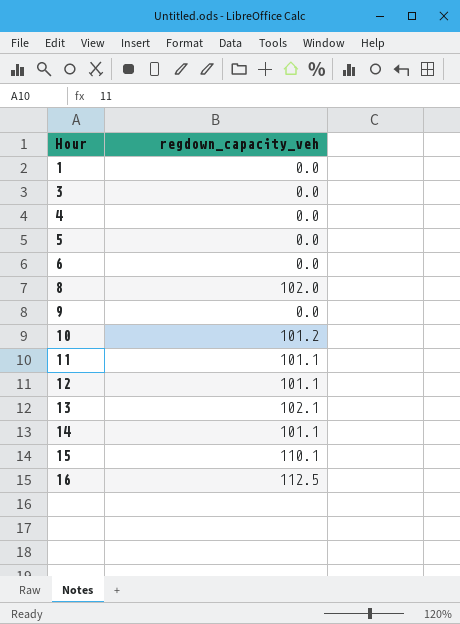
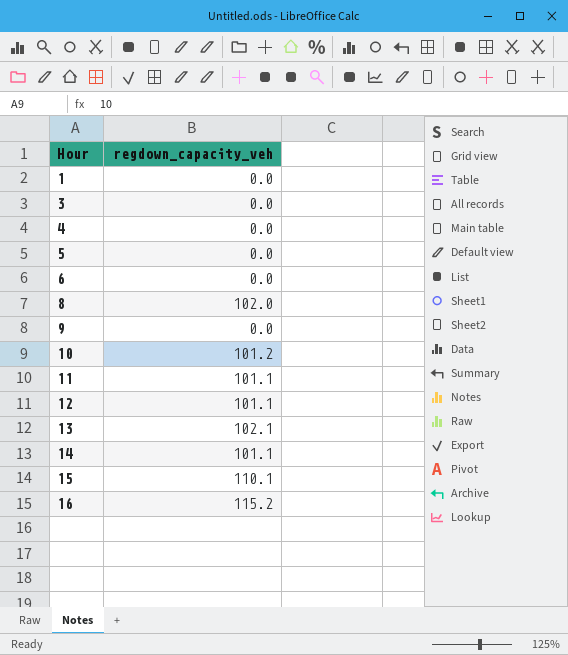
16 | regdown_capacity_veh: 112.5 -> 115.2

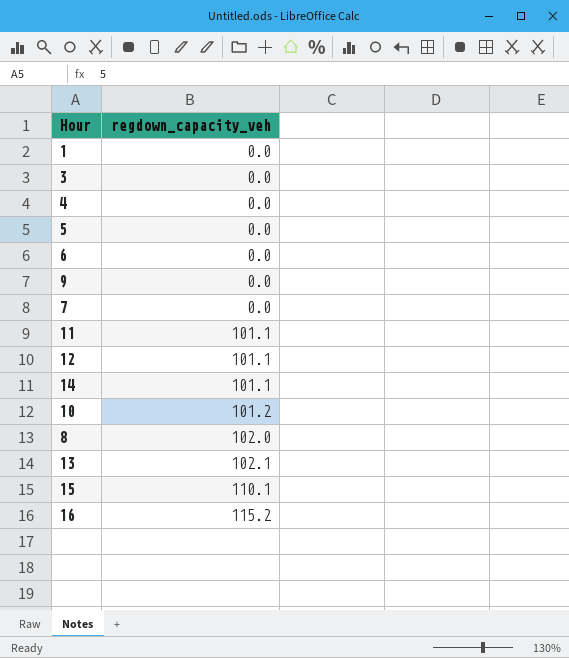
row order: Hour ascending -> regdown_capacity_veh ascending
row 7: none -> 0.0

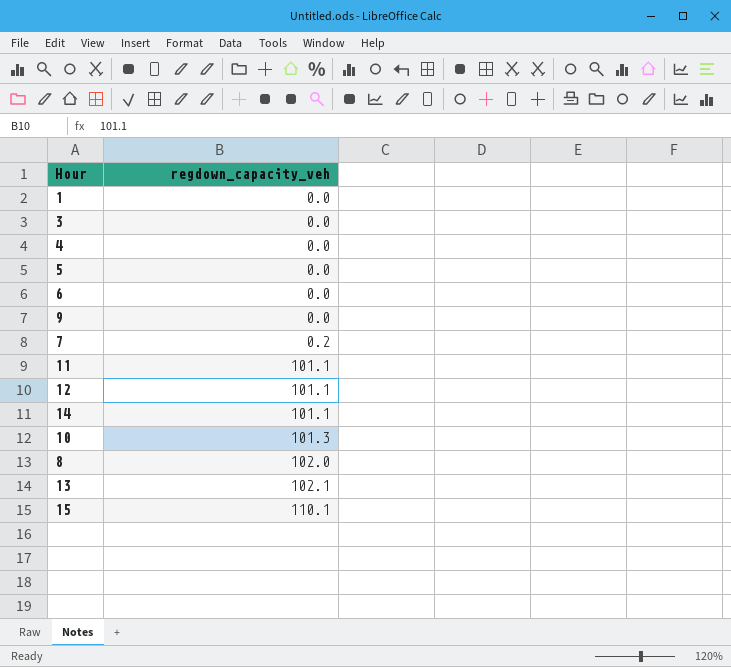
row 16: 115.2 -> none
7 | regdown_capacity_veh: 0.0 -> 0.2
10 | regdown_capacity_veh: 101.2 -> 101.3

